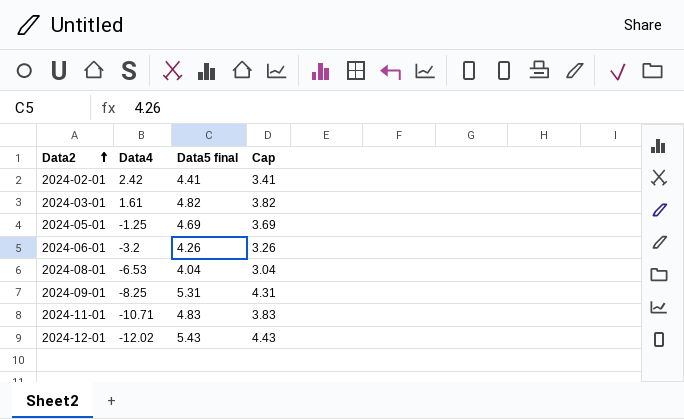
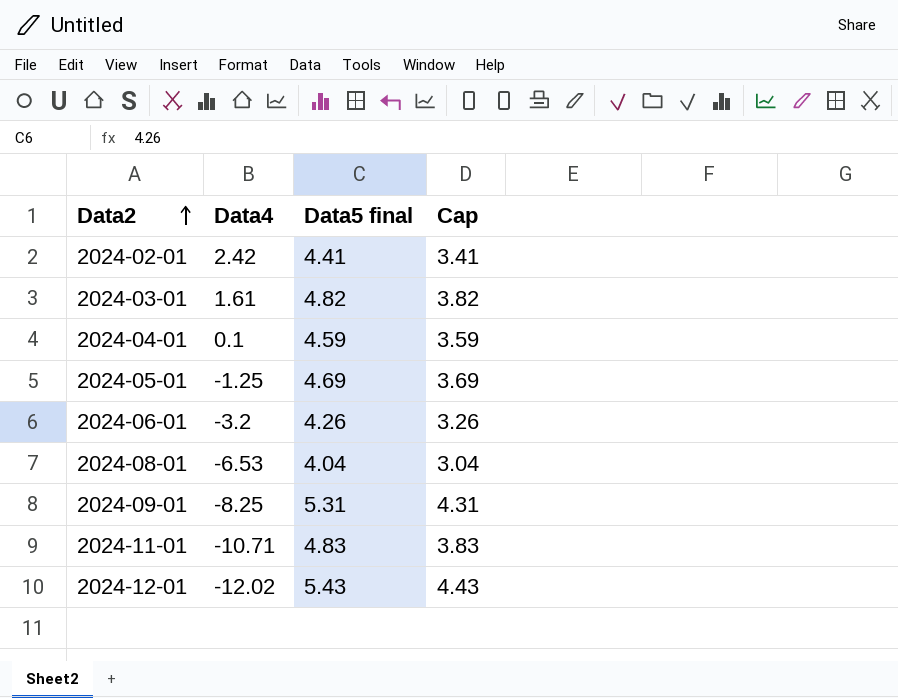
row 2024-04-01: none -> 0.1 | 4.59 | 3.59

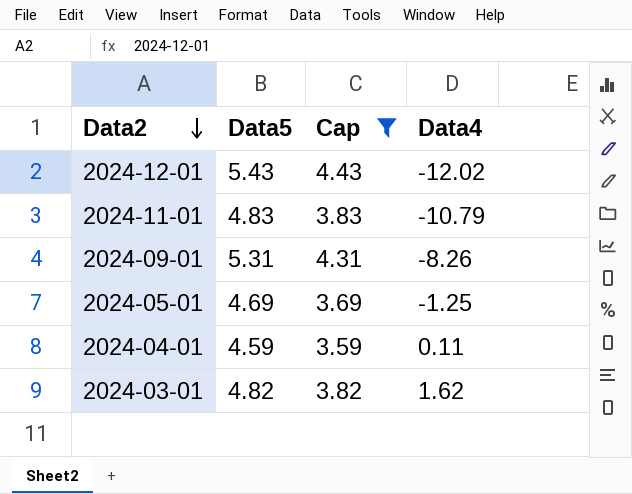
filter: none -> Cap >= 3.59
row order: Data2 ascending -> Data2 descending
column name: Data5 final -> Data5
column Data4 | position: 2 -> 4
2024-11-01 | Data4: -10.71 -> -10.79
2024-09-01 | Data4: -8.25 -> -8.26
2024-04-01 | Data4: 0.1 -> 0.11
2024-03-01 | Data4: 1.61 -> 1.62

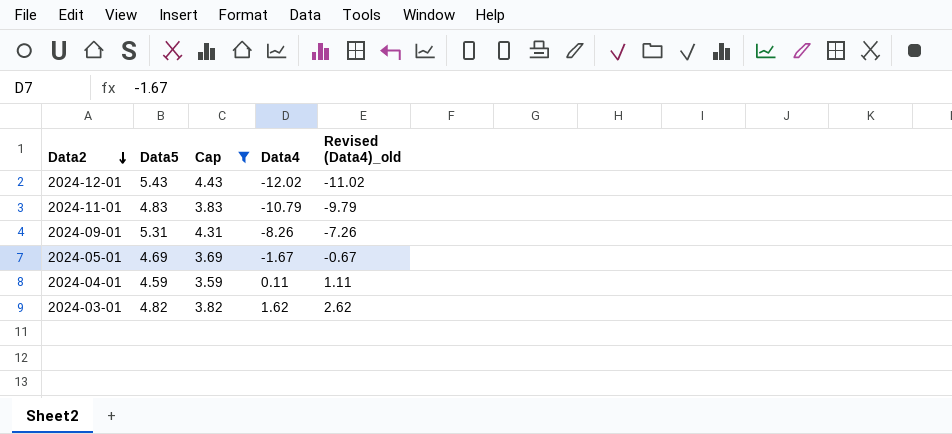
column Revised (Data4)_old | formula: none -> [Data4] + 1
2024-05-01 | Data4: -1.25 -> -1.67

